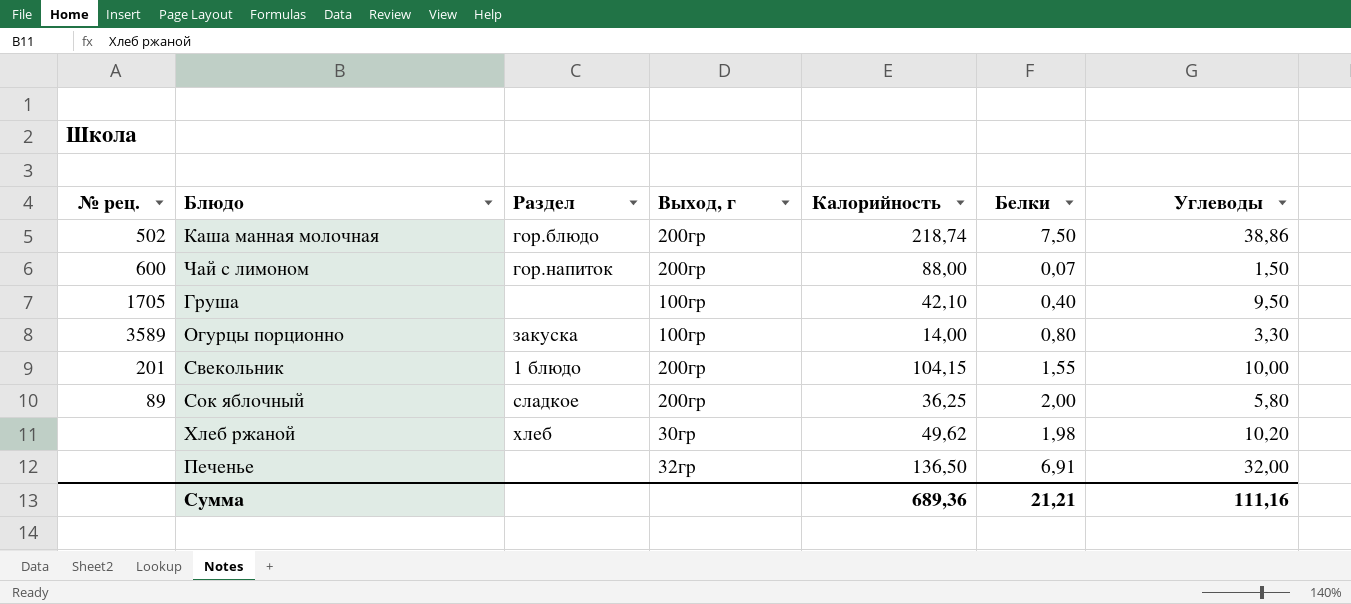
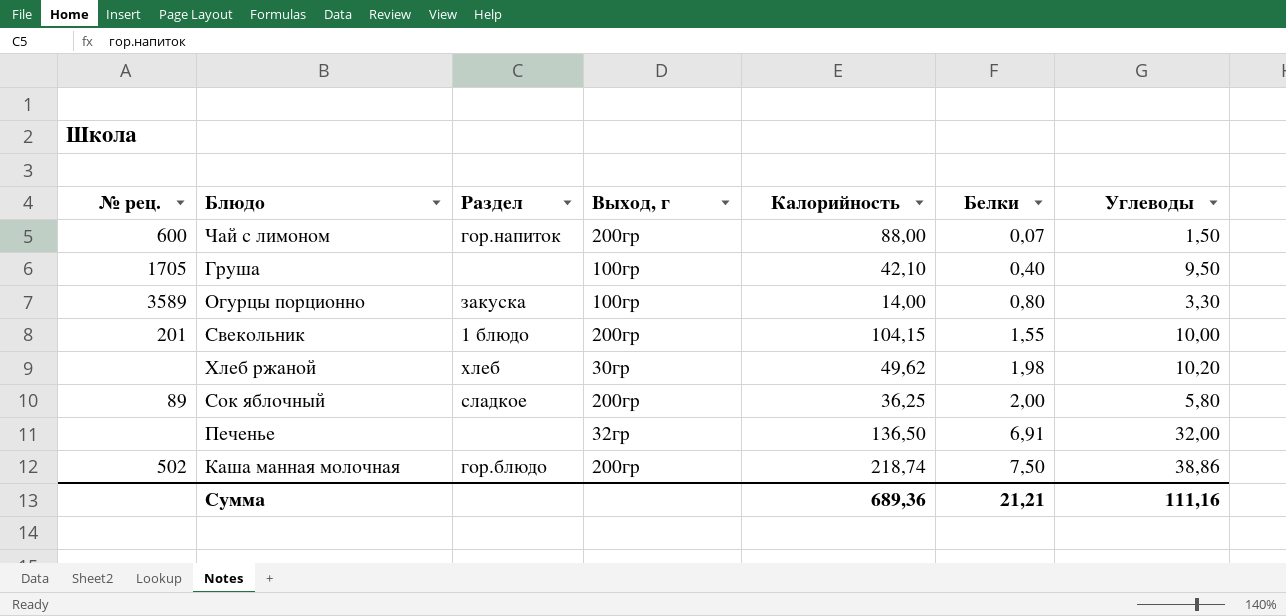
row order: none -> Белки ascending

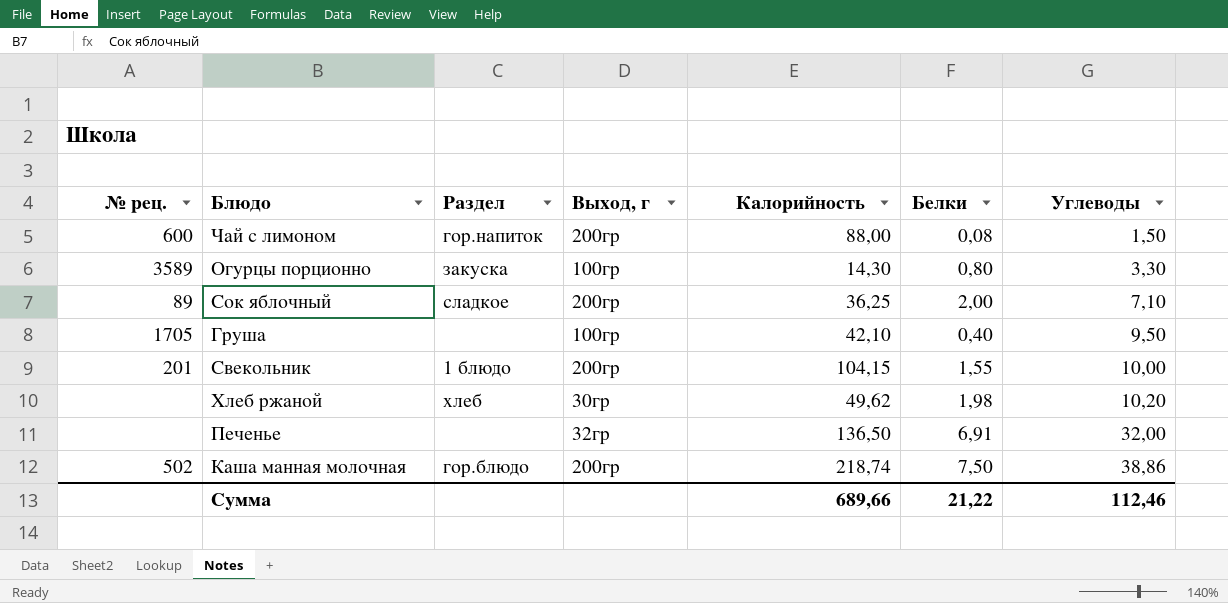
row order: Белки ascending -> Углеводы ascending
Чай с лимоном | Белки: 0,07 -> 0,08
Огурцы порционно | Калорийность: 14,00 -> 14,30
Сок яблочный | Углеводы: 5,80 -> 7,10
Сумма | Калорийность: 689,36 -> 689,66
Сумма | Белки: 21,21 -> 21,22
Сумма | Углеводы: 111,16 -> 112,46

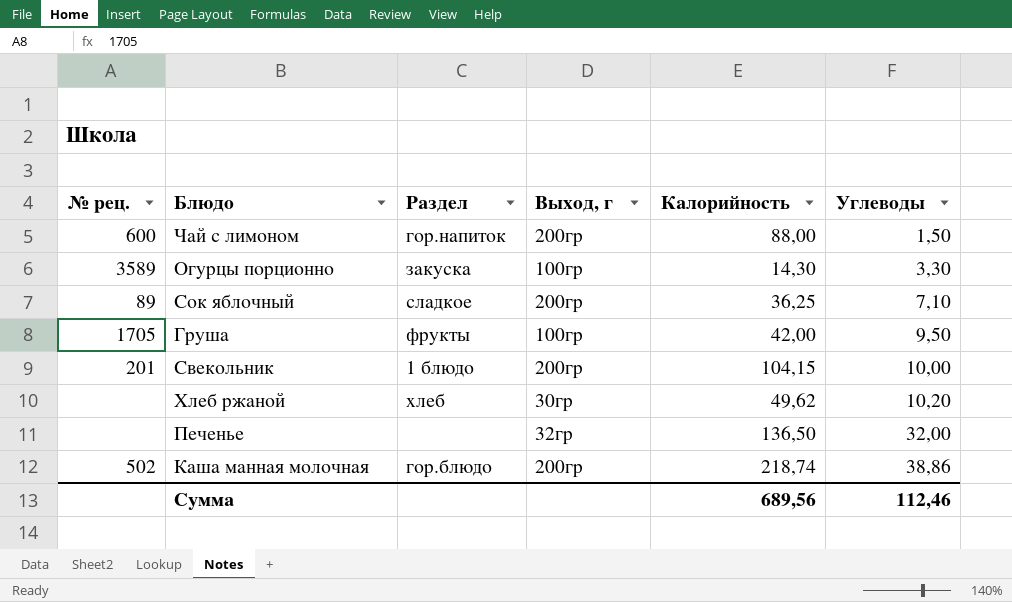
column Белки | position: 6 -> none
Груша | Раздел: none -> фрукты
Груша | Калорийность: 42,10 -> 42,00
Сумма | Калорийность: 689,66 -> 689,56

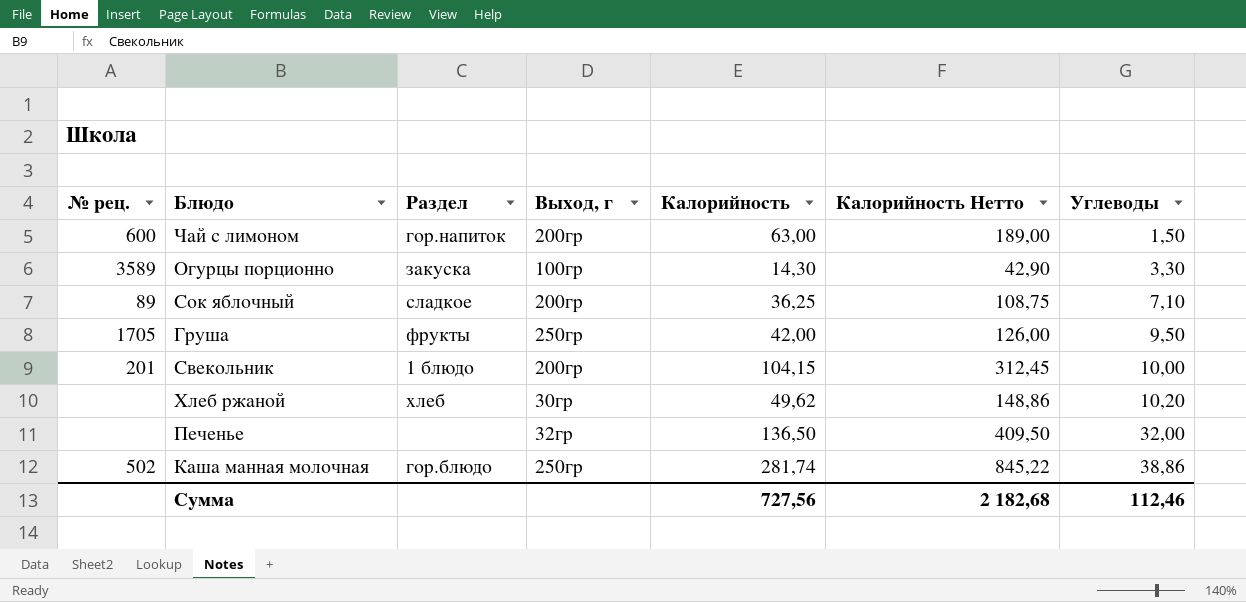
column Калорийность Нетто | formula: none -> [Калорийность] * 3
Чай с лимоном | Калорийность: 88,00 -> 63,00
Груша | Выход, г: 100гр -> 250гр
Каша манная молочная | Выход, г: 200гр -> 250гр
Каша манная молочная | Калорийность: 218,74 -> 281,74
Сумма | Калорийность: 689,56 -> 727,56

